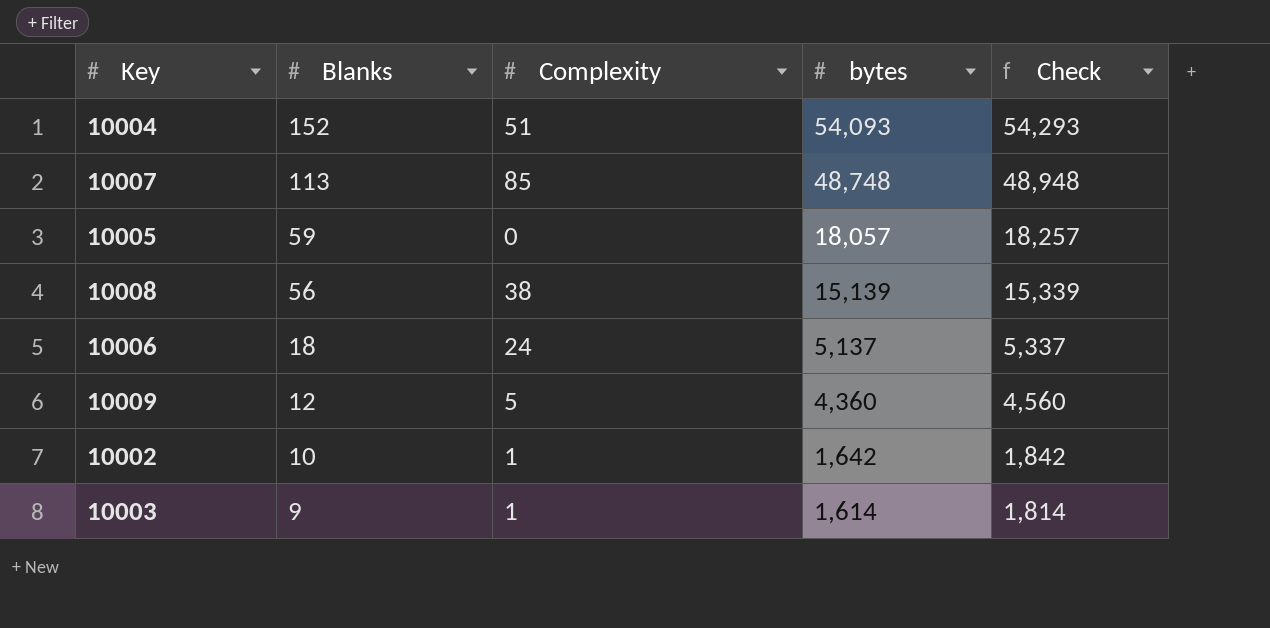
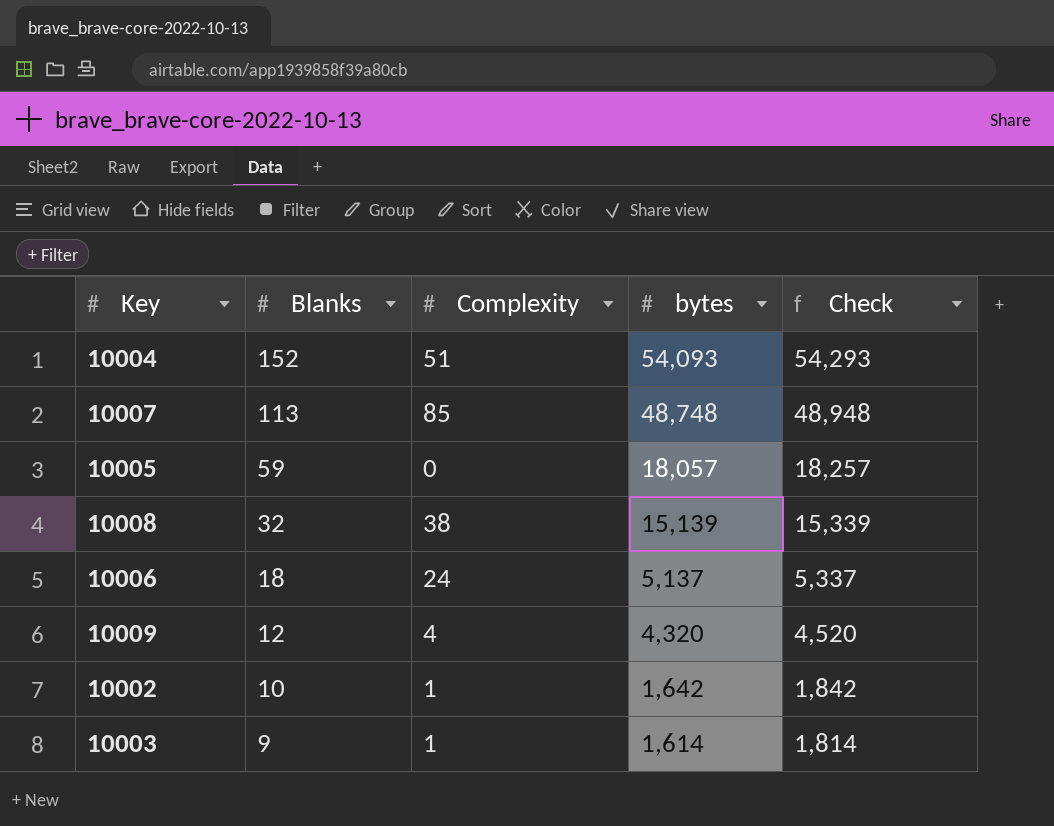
10008 | Blanks: 56 -> 32
10009 | Complexity: 5 -> 4
10009 | bytes: 4,360 -> 4,320
10009 | Check: 4,560 -> 4,520

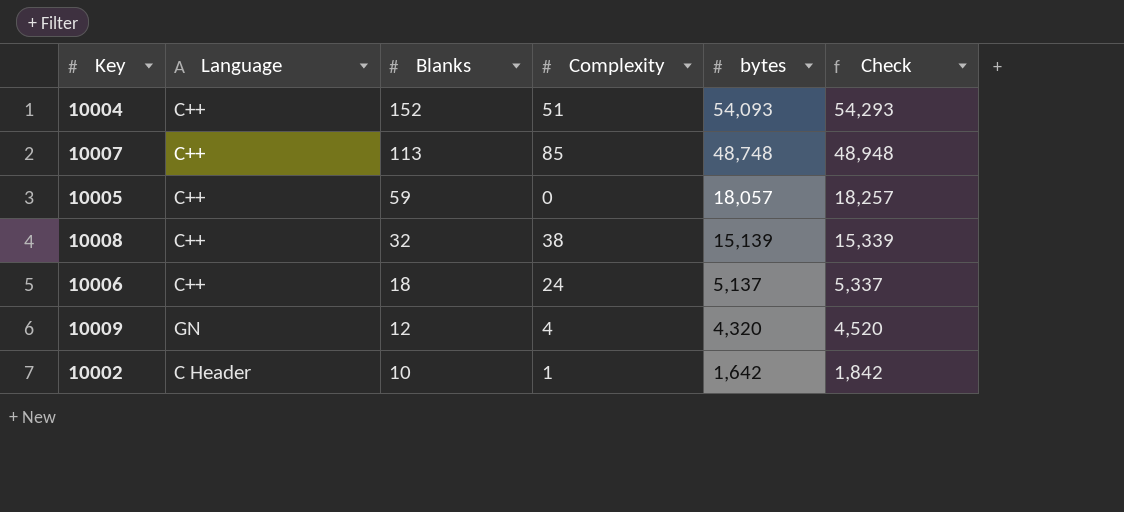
column Language | position: none -> 2
row 10003: 9 | 1 | 1,614 | 1,814 -> none

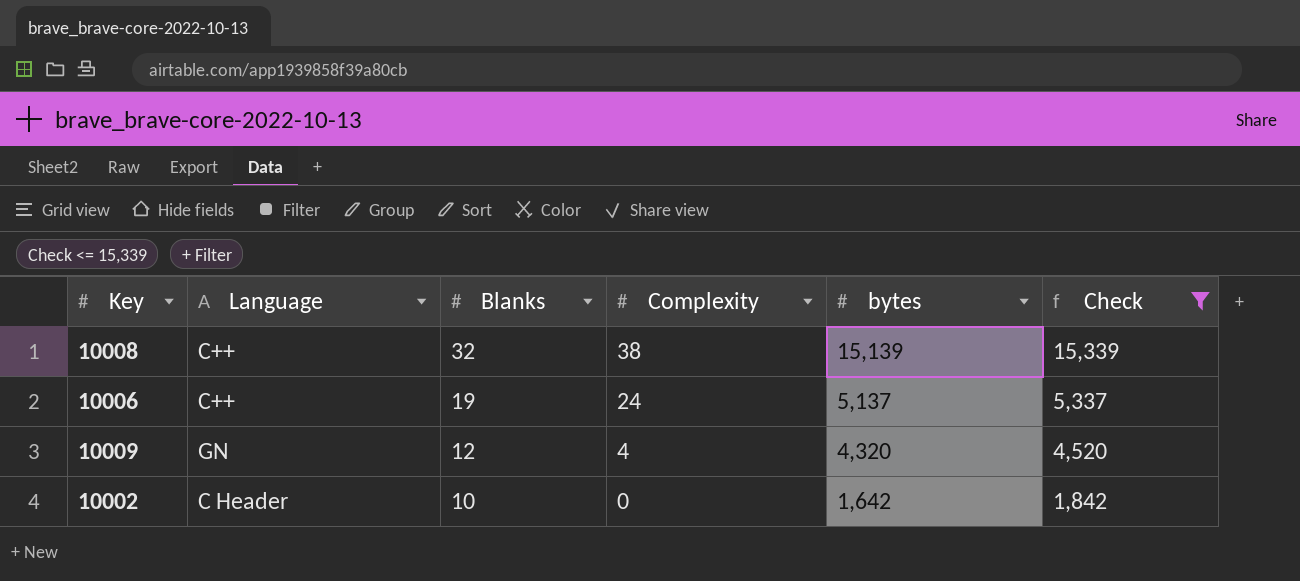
filter: none -> Check <= 15,339
10006 | Blanks: 18 -> 19
10002 | Complexity: 1 -> 0

